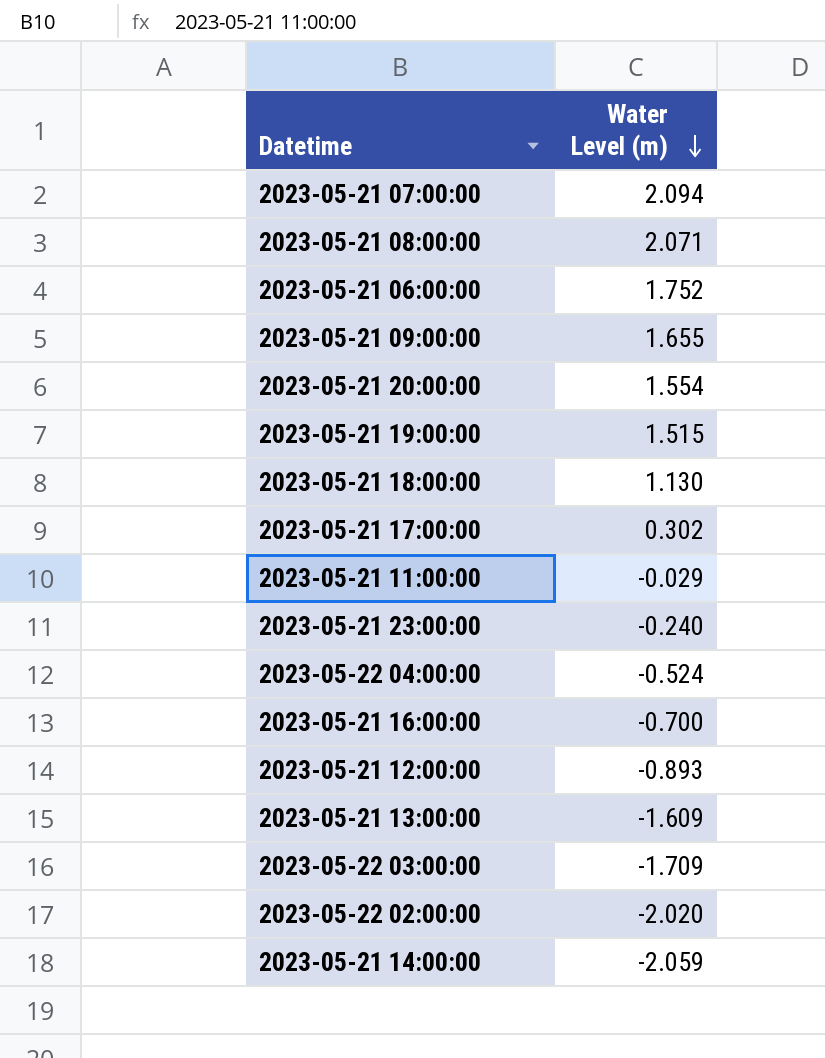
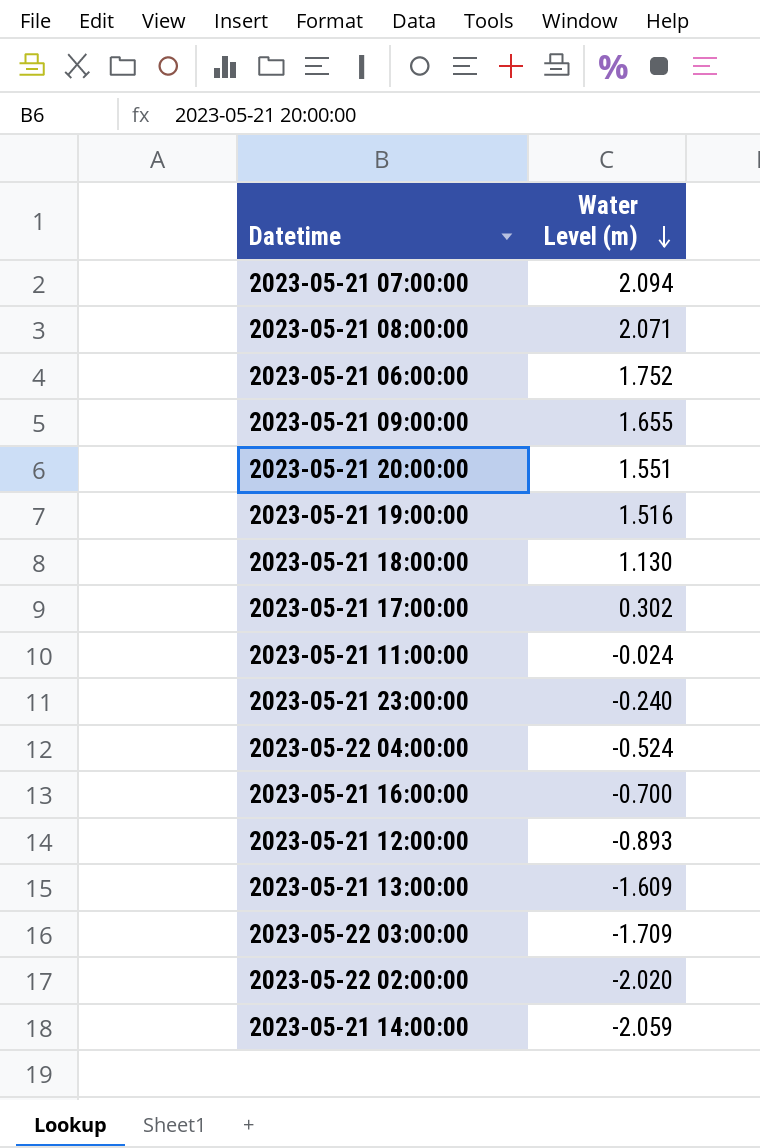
2023-05-21 20:00:00 | Water Level (m): 1.554 -> 1.551
2023-05-21 19:00:00 | Water Level (m): 1.515 -> 1.516
2023-05-21 11:00:00 | Water Level (m): -0.029 -> -0.024

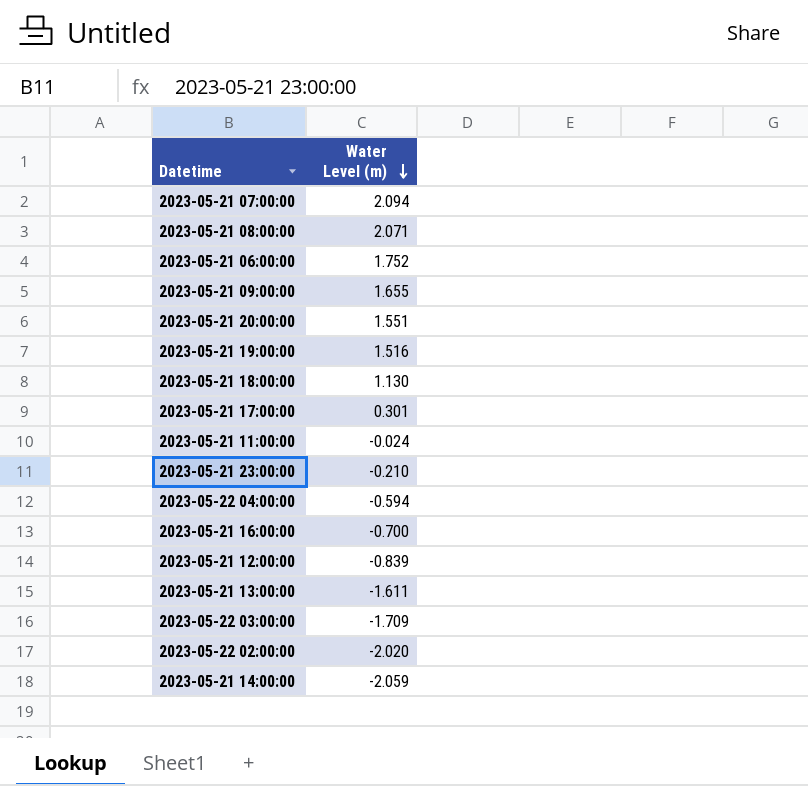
2023-05-21 17:00:00 | Water Level (m): 0.302 -> 0.301
2023-05-21 23:00:00 | Water Level (m): -0.240 -> -0.210
2023-05-22 04:00:00 | Water Level (m): -0.524 -> -0.594
2023-05-21 12:00:00 | Water Level (m): -0.893 -> -0.839
2023-05-21 13:00:00 | Water Level (m): -1.609 -> -1.611

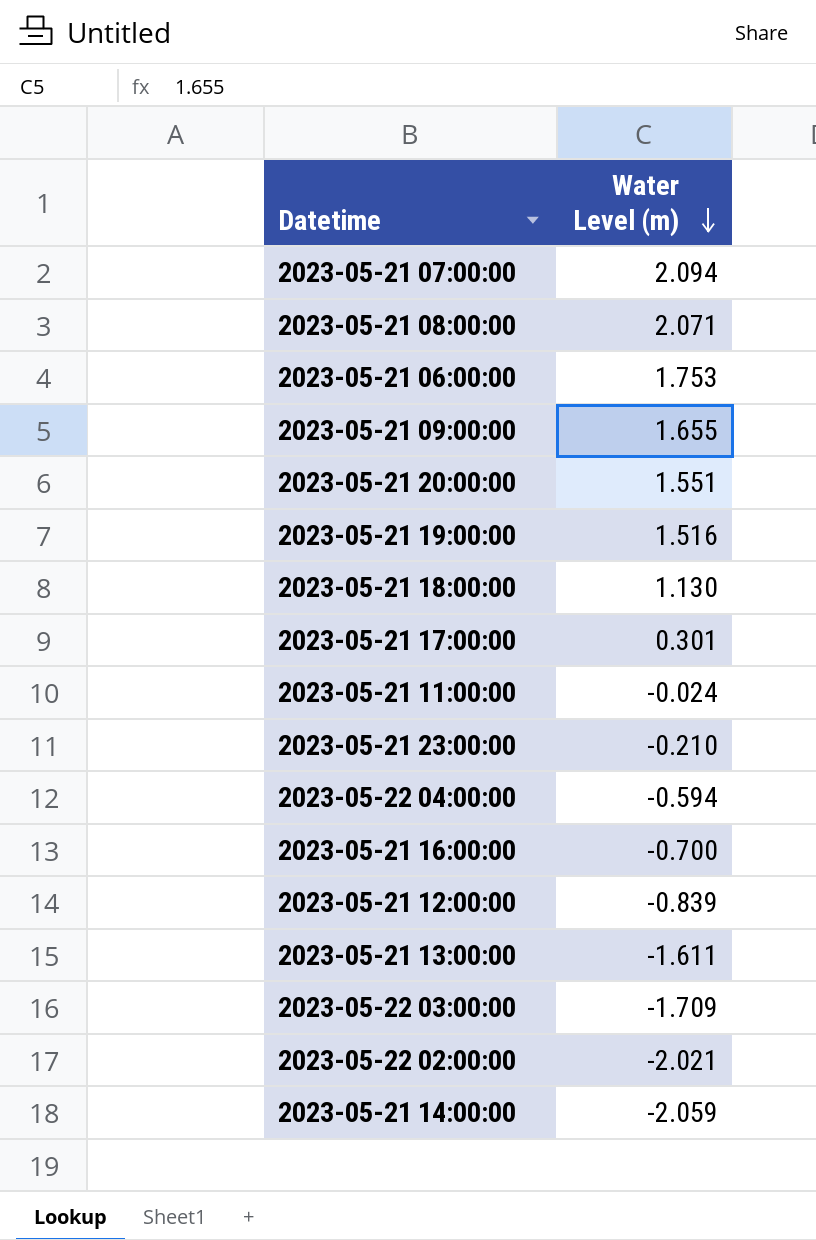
2023-05-21 06:00:00 | Water Level (m): 1.752 -> 1.753
2023-05-22 02:00:00 | Water Level (m): -2.020 -> -2.021

